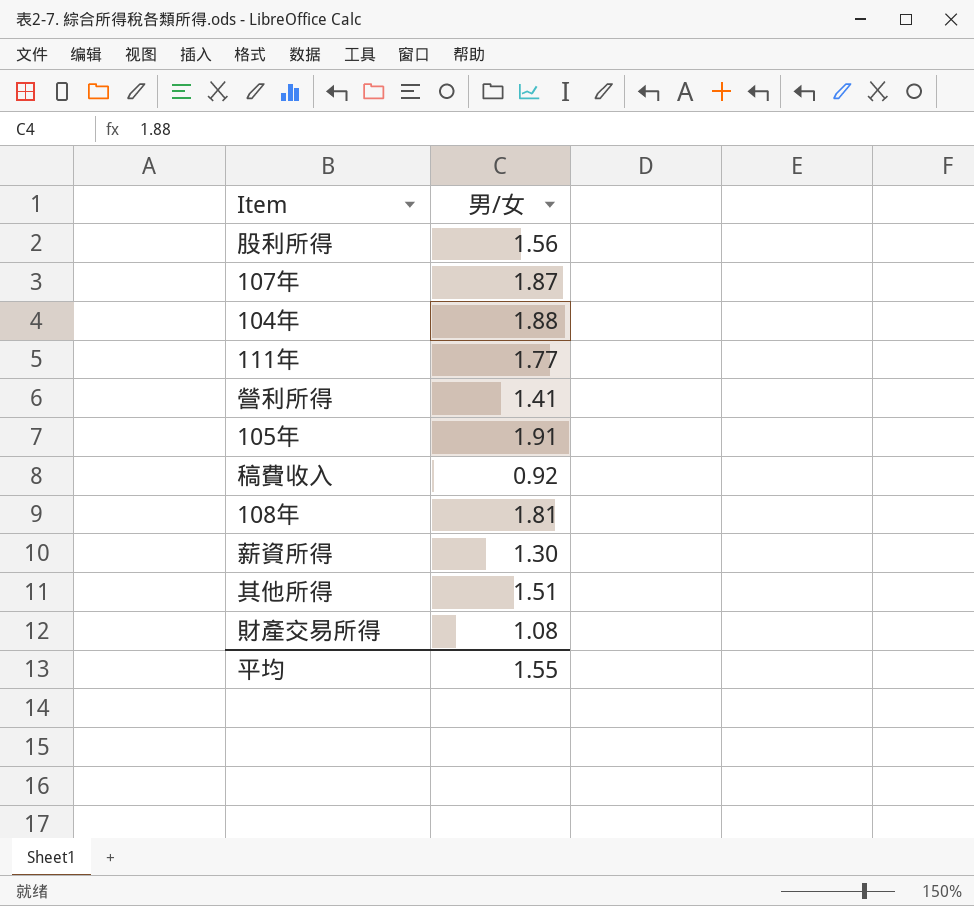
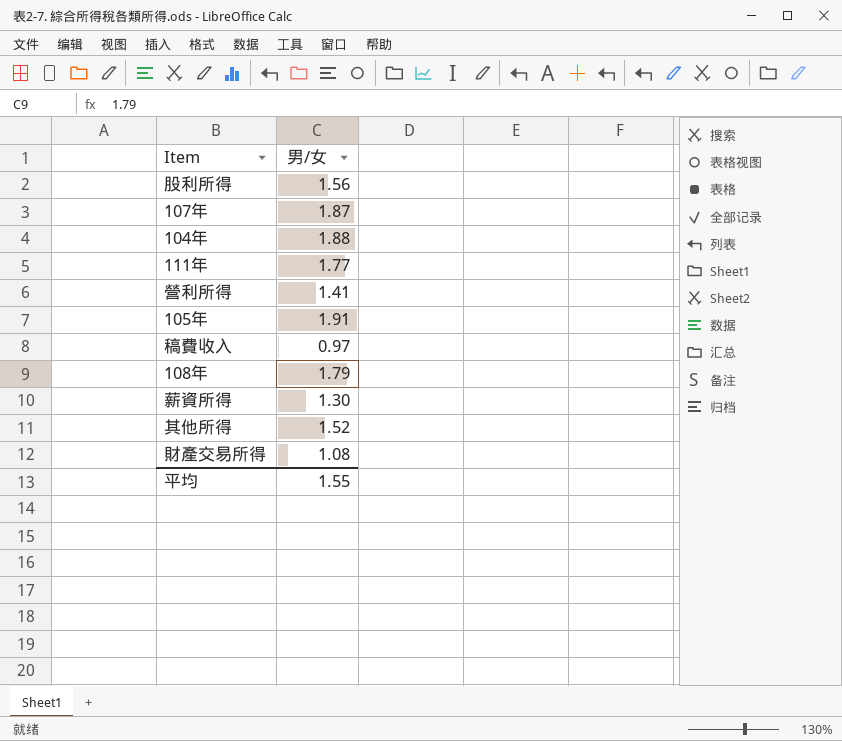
稿費收入 | 男/女: 0.92 -> 0.97
108年 | 男/女: 1.81 -> 1.79
其他所得 | 男/女: 1.51 -> 1.52

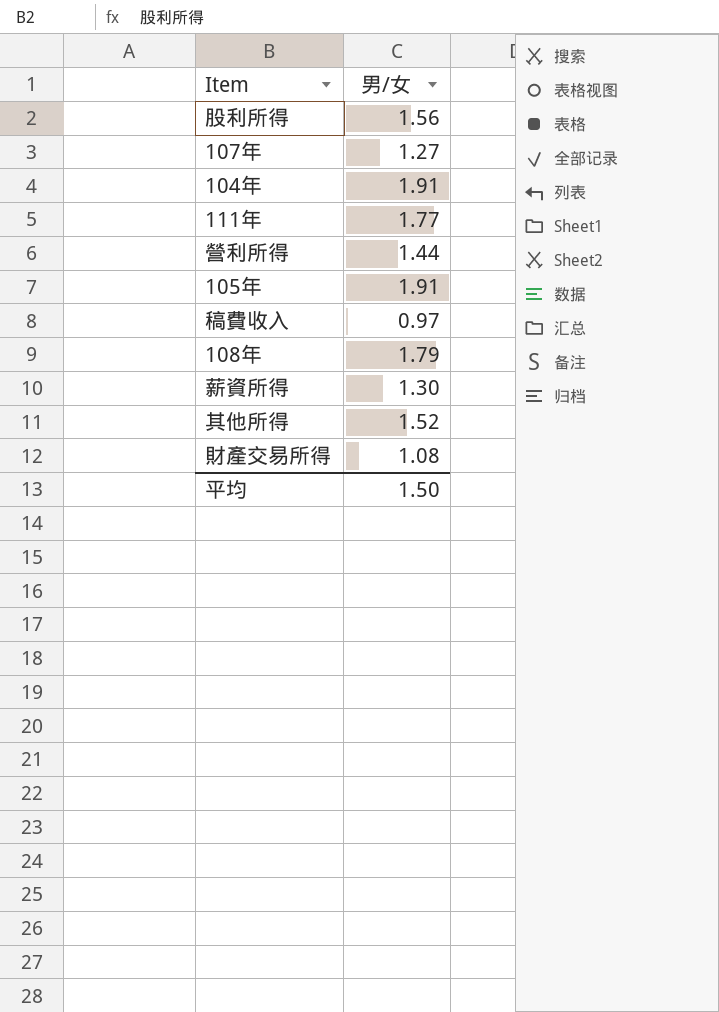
107年 | 男/女: 1.87 -> 1.27
104年 | 男/女: 1.88 -> 1.91
營利所得 | 男/女: 1.41 -> 1.44
平均 | 男/女: 1.55 -> 1.50

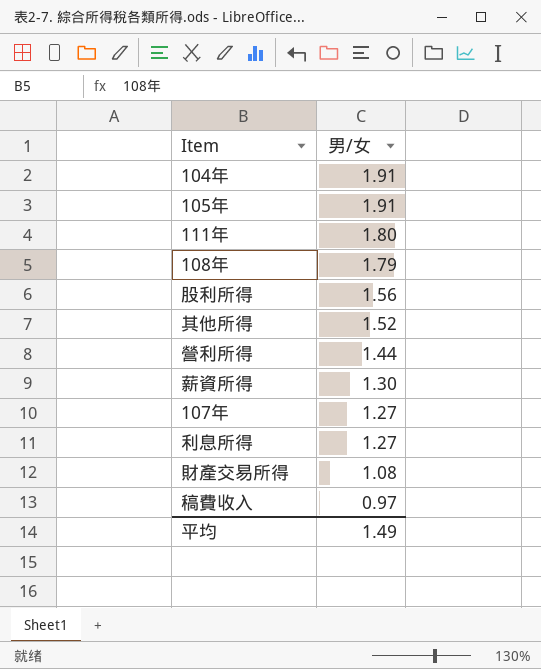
row order: none -> 男/女 descending
111年 | 男/女: 1.77 -> 1.80
row 利息所得: none -> 1.27
平均 | 男/女: 1.50 -> 1.49

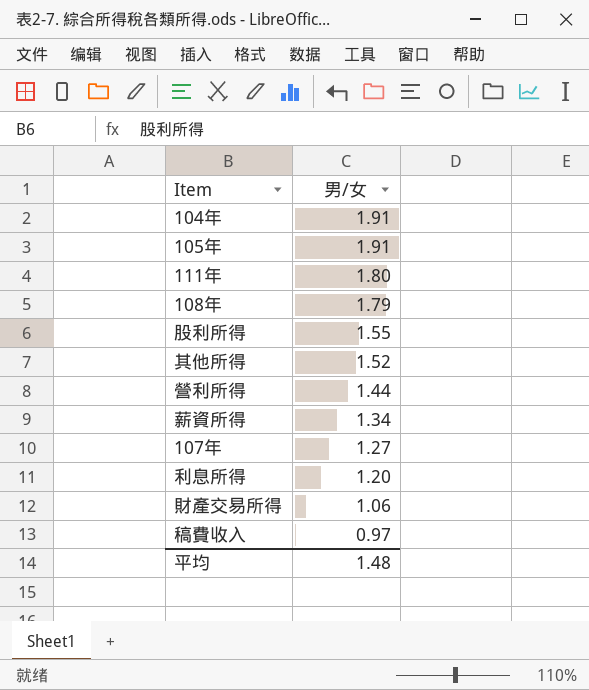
股利所得 | 男/女: 1.56 -> 1.55
薪資所得 | 男/女: 1.30 -> 1.34
利息所得 | 男/女: 1.27 -> 1.20
財產交易所得 | 男/女: 1.08 -> 1.06
平均 | 男/女: 1.49 -> 1.48

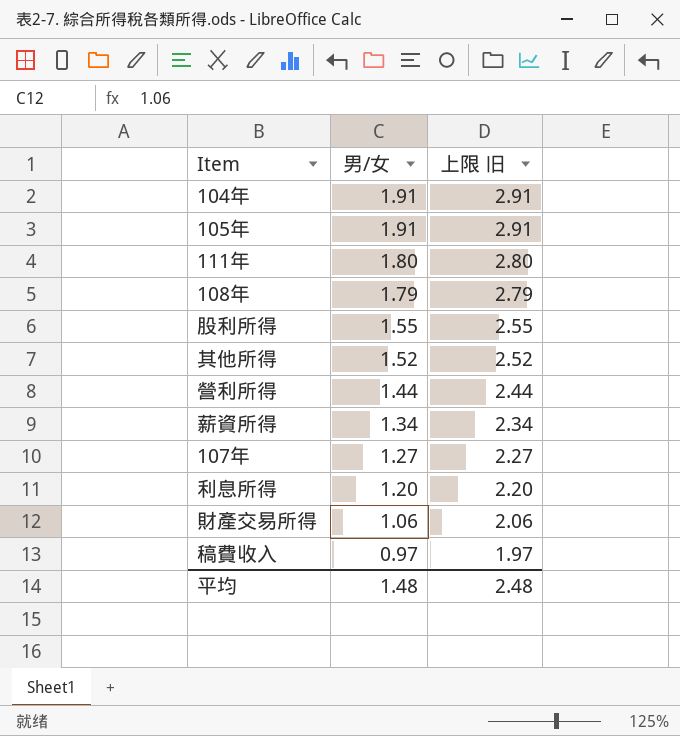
column 上限 旧 | formula: none -> [男/女] + 1

